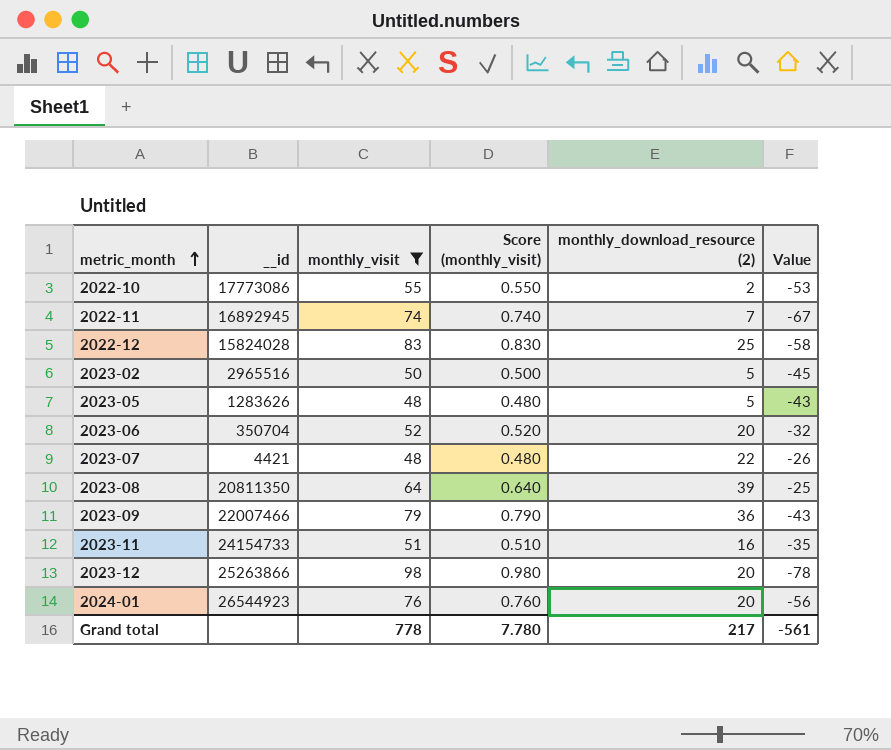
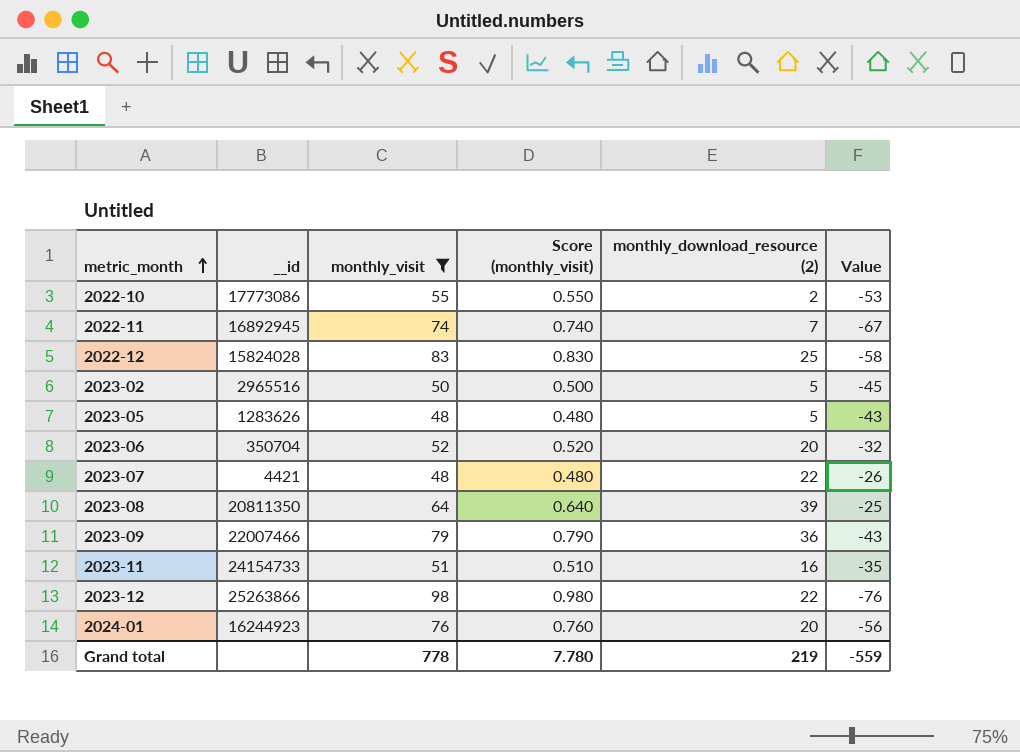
2023-12 | monthly_download_resource (2): 20 -> 22
2023-12 | Value: -78 -> -76
2024-01 | __id: 26544923 -> 16244923
Grand total | monthly_download_resource (2): 217 -> 219
Grand total | Value: -561 -> -559

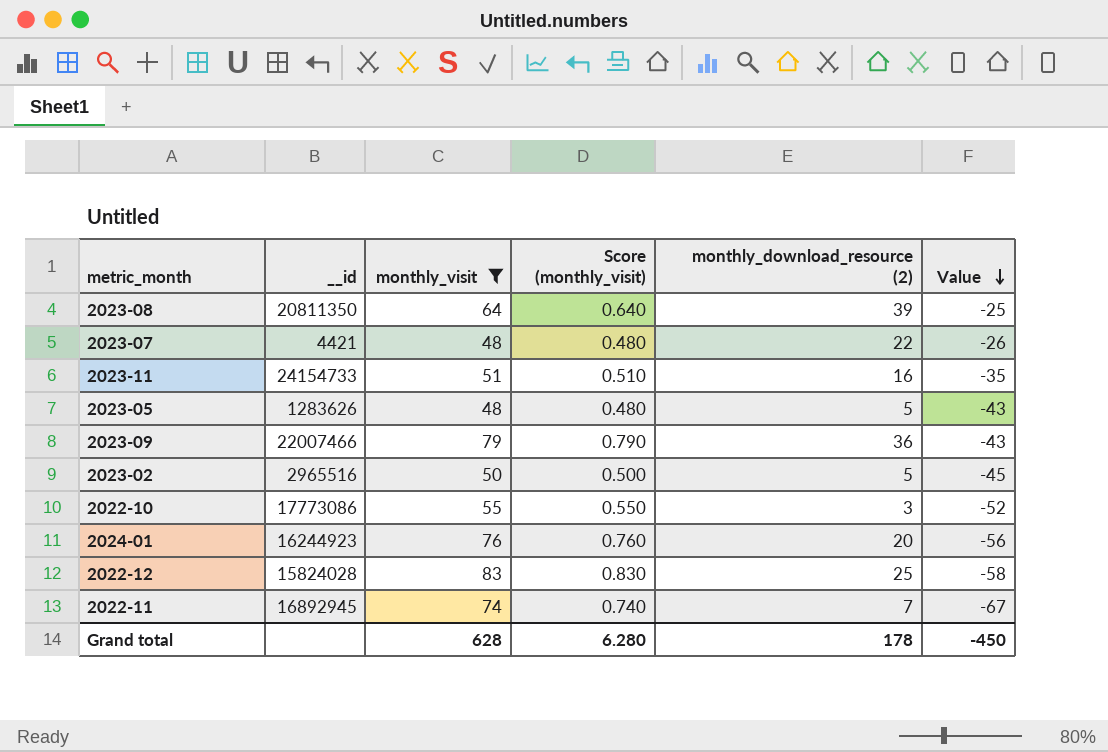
row order: metric_month ascending -> Value descending
row 2023-06: 350704 | 52 | 0.520 | 20 | -32 -> none
row 2023-12: 25263866 | 98 | 0.980 | 22 | -76 -> none
2022-10 | monthly_download_resource (2): 2 -> 3
2022-10 | Value: -53 -> -52
Grand total | monthly_visit: 778 -> 628
Grand total | Score (monthly_visit): 7.780 -> 6.280
Grand total | monthly_download_resource (2): 219 -> 178
Grand total | Value: -559 -> -450

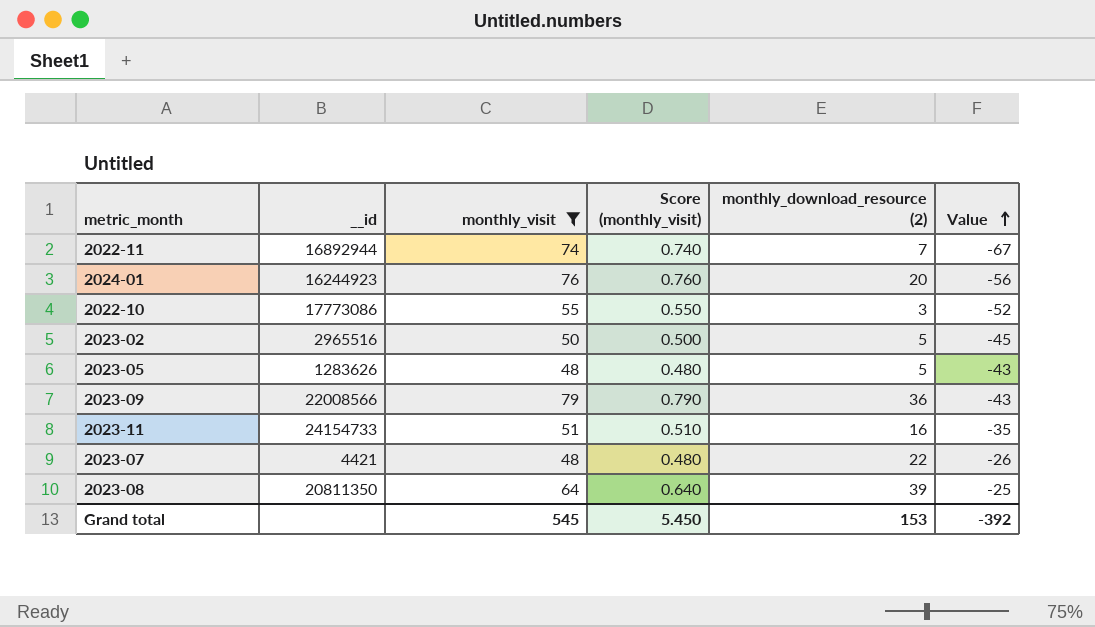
row order: Value descending -> Value ascending
row 2022-12: 15824028 | 83 | 0.830 | 25 | -58 -> none
2022-11 | __id: 16892945 -> 16892944
2023-09 | __id: 22007466 -> 22008566
Grand total | monthly_visit: 628 -> 545
Grand total | Score (monthly_visit): 6.280 -> 5.450
Grand total | monthly_download_resource (2): 178 -> 153
Grand total | Value: -450 -> -392

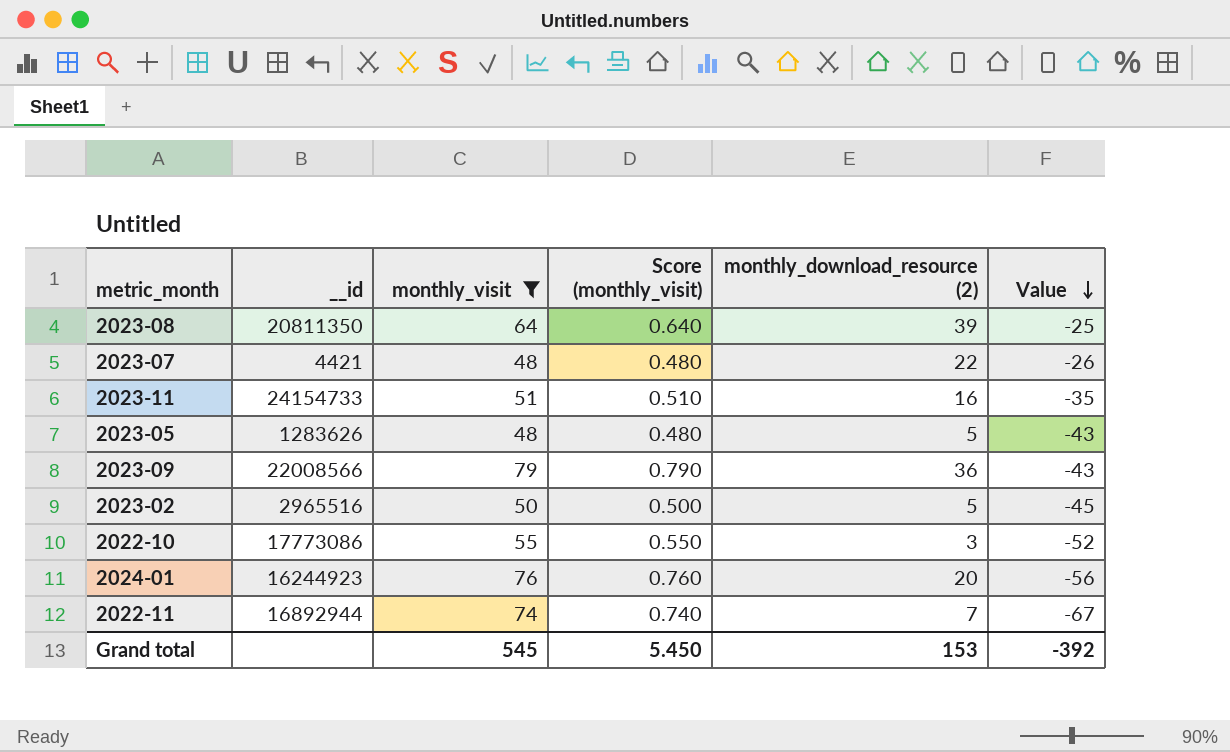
row order: Value ascending -> Value descending

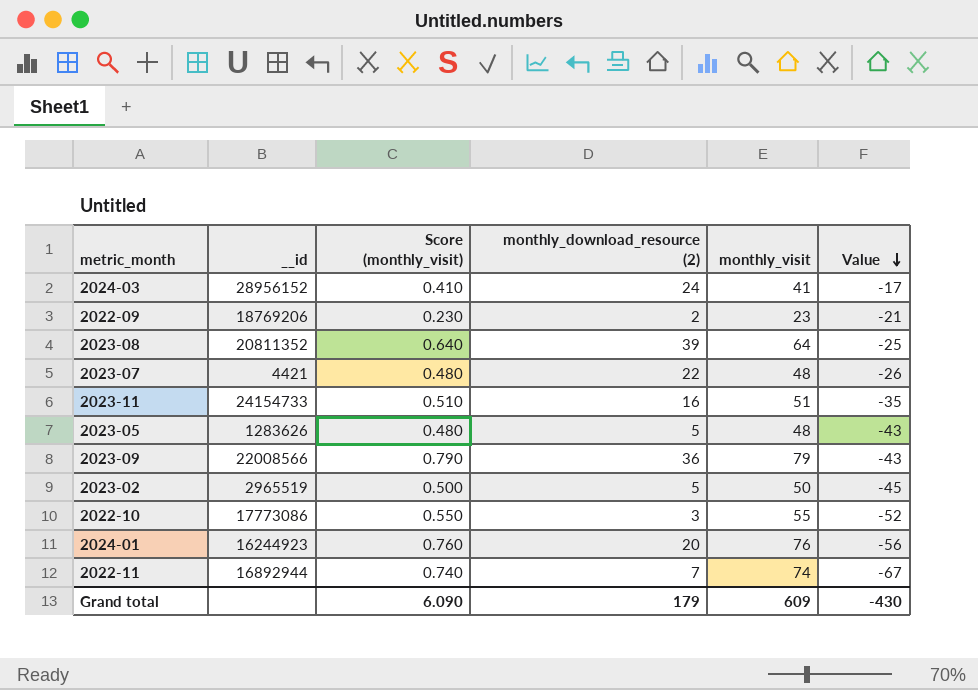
filter: monthly_visit >= 48 -> none
column monthly_visit | position: 3 -> 5
2023-08 | __id: 20811350 -> 20811352
2023-02 | __id: 2965516 -> 2965519
Grand total | Score (monthly_visit): 5.450 -> 6.090
Grand total | monthly_download_resource (2): 153 -> 179
Grand total | monthly_visit: 545 -> 609
Grand total | Value: -392 -> -430

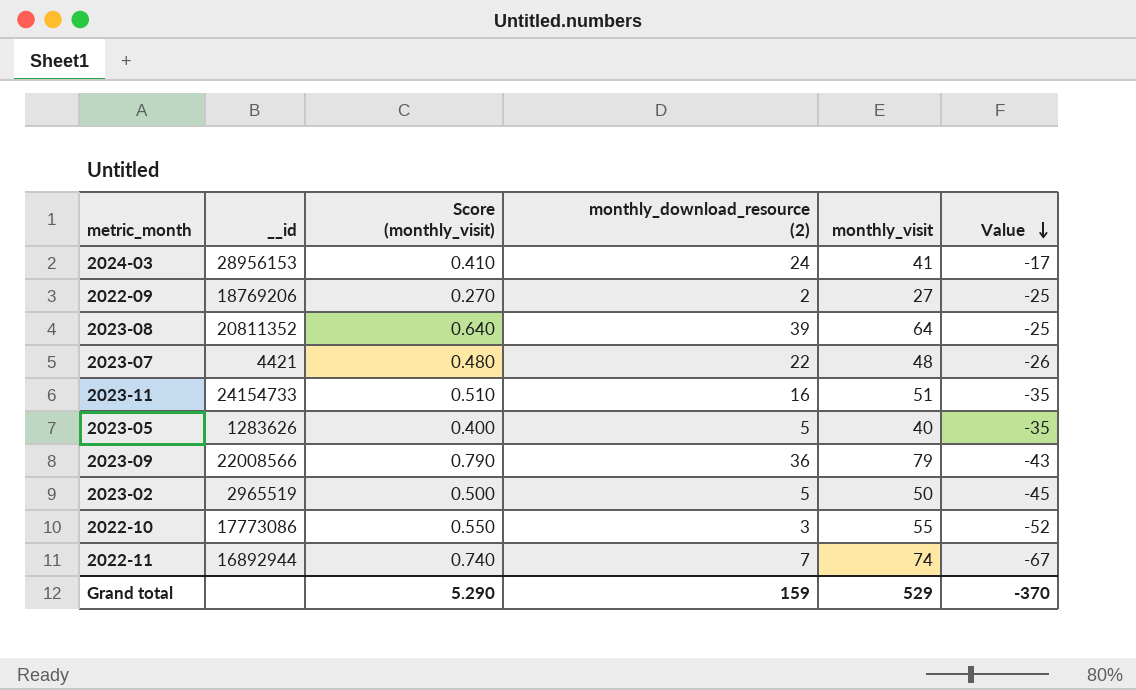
row 2024-01: 16244923 | 0.760 | 20 | 76 | -56 -> none
2024-03 | __id: 28956152 -> 28956153
2022-09 | Score (monthly_visit): 0.230 -> 0.270
2022-09 | monthly_visit: 23 -> 27
2022-09 | Value: -21 -> -25
2023-05 | Score (monthly_visit): 0.480 -> 0.400
2023-05 | monthly_visit: 48 -> 40
2023-05 | Value: -43 -> -35
Grand total | Score (monthly_visit): 6.090 -> 5.290
Grand total | monthly_download_resource (2): 179 -> 159
Grand total | monthly_visit: 609 -> 529
Grand total | Value: -430 -> -370

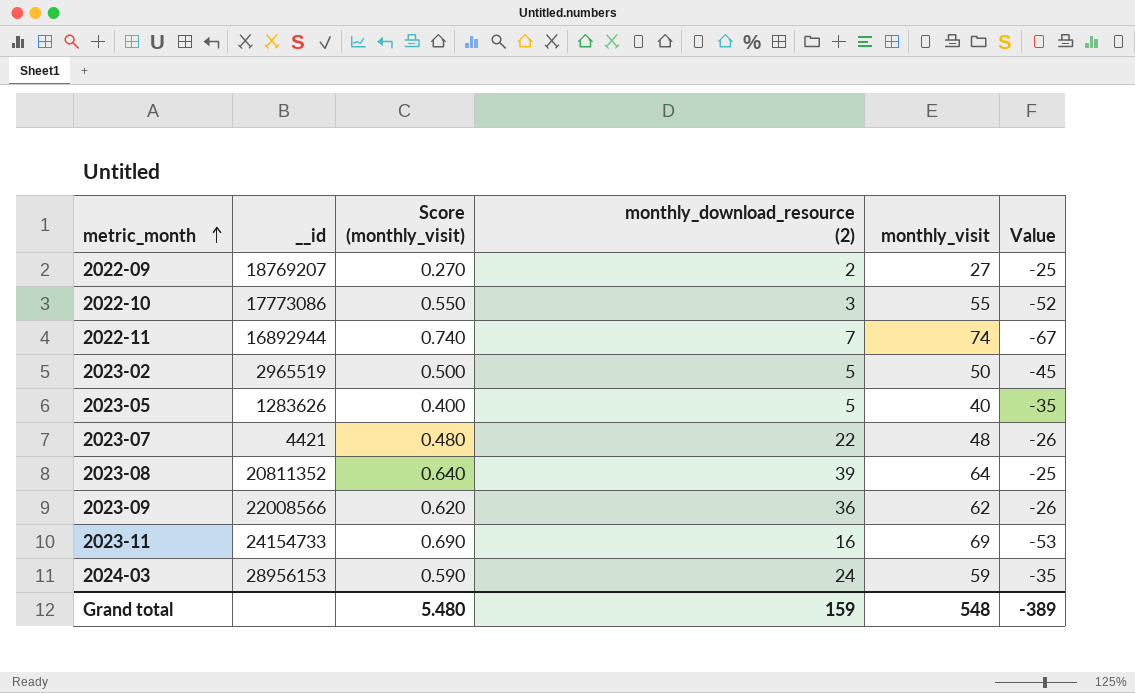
row order: Value descending -> metric_month ascending
2022-09 | __id: 18769206 -> 18769207
2023-09 | Score (monthly_visit): 0.790 -> 0.620
2023-09 | monthly_visit: 79 -> 62
2023-09 | Value: -43 -> -26
2023-11 | Score (monthly_visit): 0.510 -> 0.690
2023-11 | monthly_visit: 51 -> 69
2023-11 | Value: -35 -> -53
2024-03 | Score (monthly_visit): 0.410 -> 0.590
2024-03 | monthly_visit: 41 -> 59
2024-03 | Value: -17 -> -35
Grand total | Score (monthly_visit): 5.290 -> 5.480
Grand total | monthly_visit: 529 -> 548
Grand total | Value: -370 -> -389

